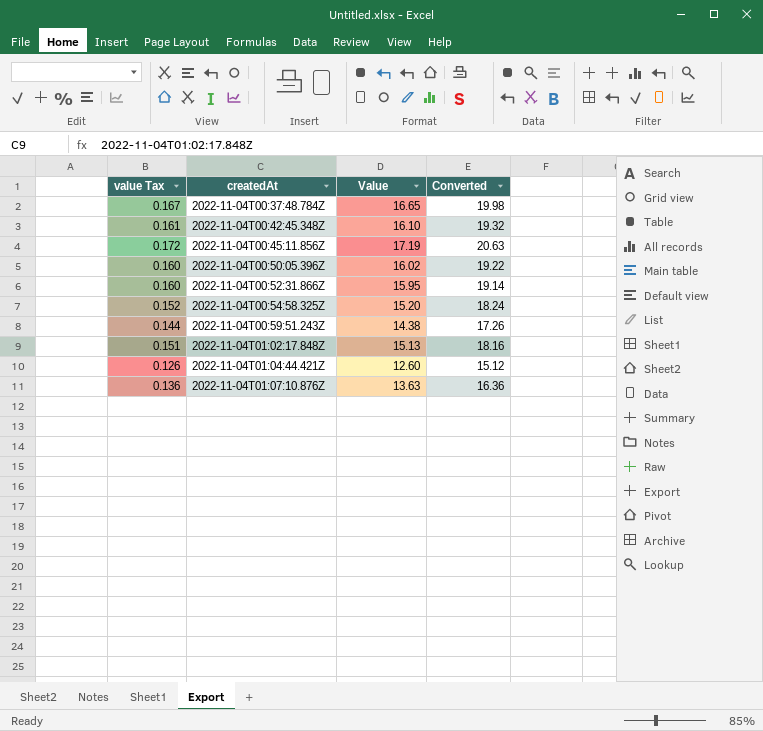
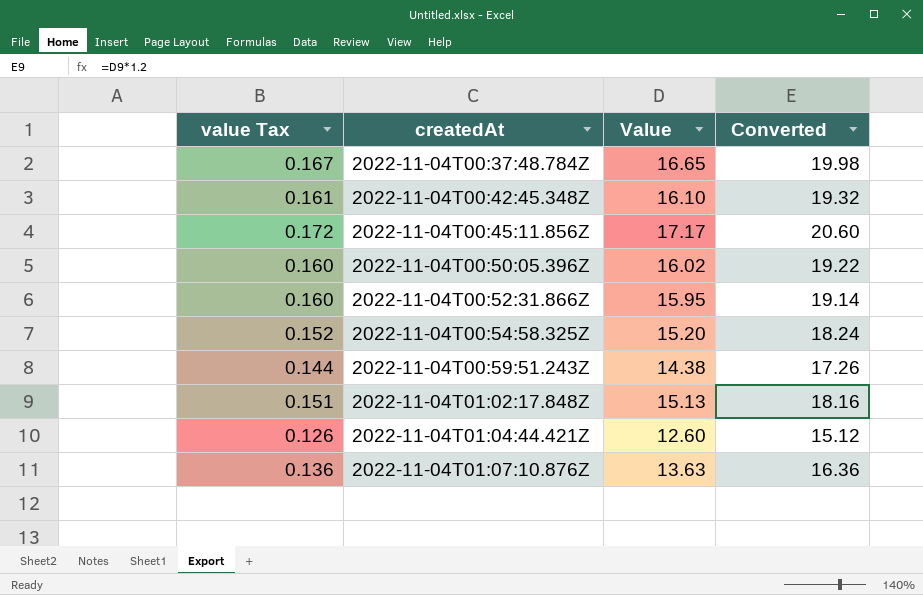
2022-11-04T00:45:11.856Z | Value: 17.19 -> 17.17
2022-11-04T00:45:11.856Z | Converted: 20.63 -> 20.60

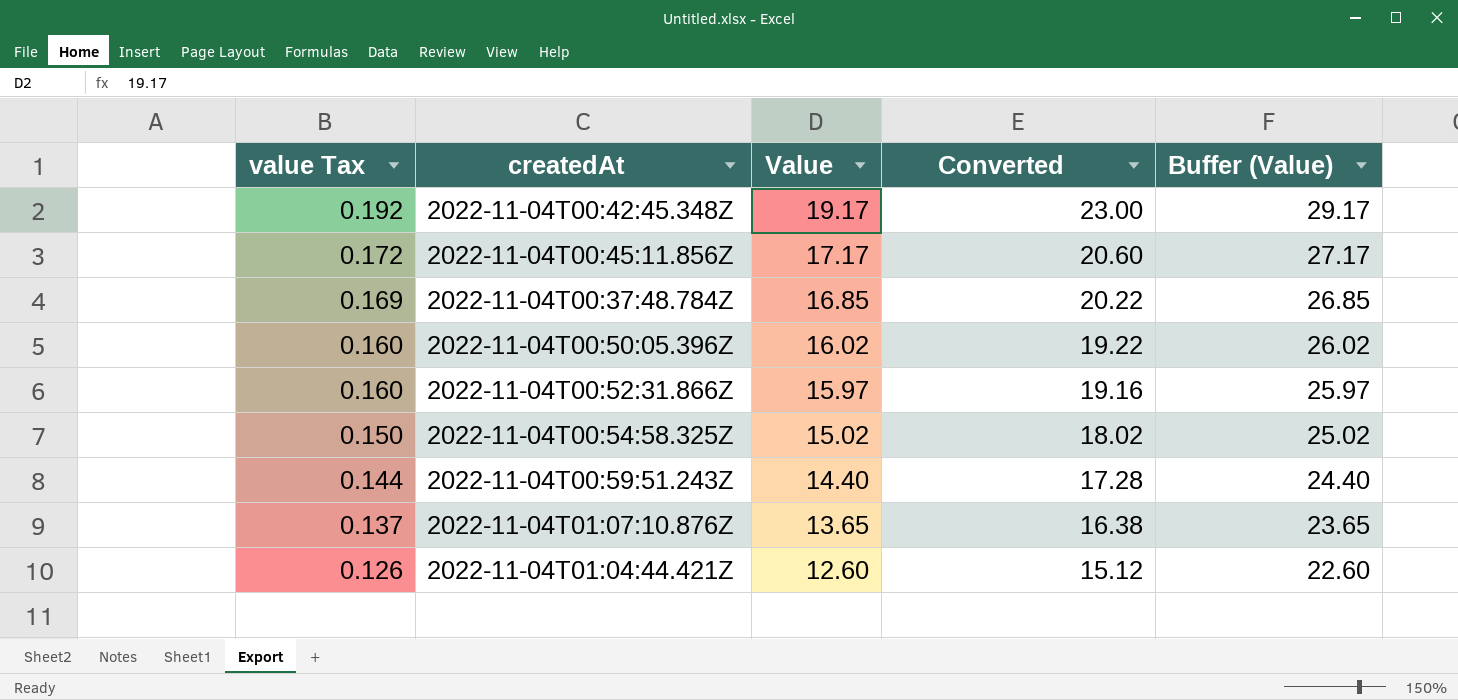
row order: createdAt ascending -> value Tax descending
column Buffer (Value) | formula: none -> [Value] + 10
row 2022-11-04T01:02:17.848Z: 0.151 | 15.13 | 18.16 -> none
2022-11-04T00:42:45.348Z | value Tax: 0.161 -> 0.192
2022-11-04T00:42:45.348Z | Value: 16.10 -> 19.17
2022-11-04T00:42:45.348Z | Converted: 19.32 -> 23.00
2022-11-04T00:37:48.784Z | value Tax: 0.167 -> 0.169
2022-11-04T00:37:48.784Z | Value: 16.65 -> 16.85
2022-11-04T00:37:48.784Z | Converted: 19.98 -> 20.22
2022-11-04T00:52:31.866Z | Value: 15.95 -> 15.97
2022-11-04T00:52:31.866Z | Converted: 19.14 -> 19.16
2022-11-04T00:54:58.325Z | value Tax: 0.152 -> 0.150
2022-11-04T00:54:58.325Z | Value: 15.20 -> 15.02
2022-11-04T00:54:58.325Z | Converted: 18.24 -> 18.02
2022-11-04T00:59:51.243Z | Value: 14.38 -> 14.40
2022-11-04T00:59:51.243Z | Converted: 17.26 -> 17.28
2022-11-04T01:07:10.876Z | value Tax: 0.136 -> 0.137
2022-11-04T01:07:10.876Z | Value: 13.63 -> 13.65
2022-11-04T01:07:10.876Z | Converted: 16.36 -> 16.38

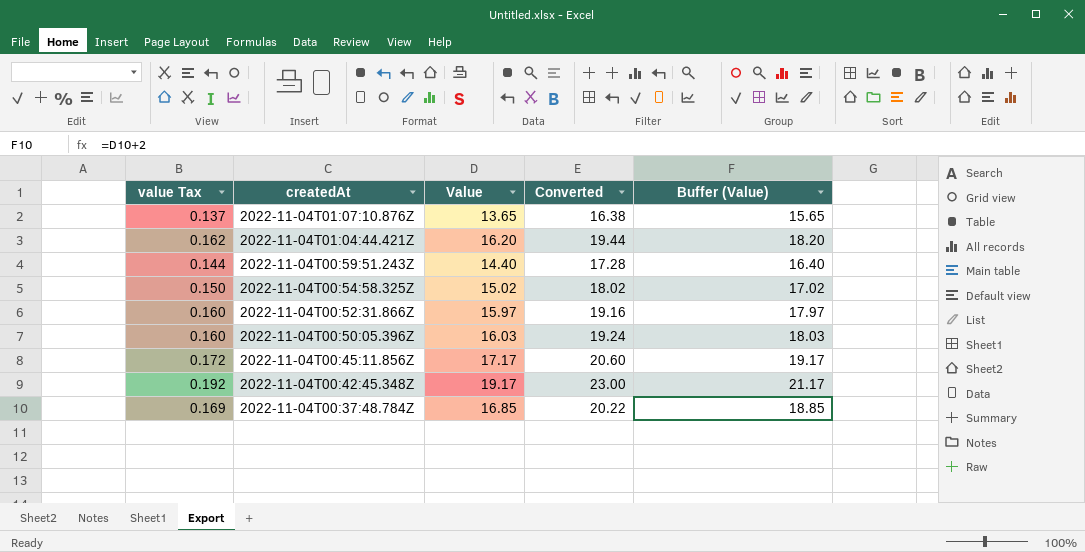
row order: value Tax descending -> createdAt descending
column Buffer (Value) | formula: [Value] + 10 -> [Value] + 2
2022-11-04T01:04:44.421Z | value Tax: 0.126 -> 0.162
2022-11-04T01:04:44.421Z | Value: 12.60 -> 16.20
2022-11-04T01:04:44.421Z | Converted: 15.12 -> 19.44
2022-11-04T00:50:05.396Z | Value: 16.02 -> 16.03
2022-11-04T00:50:05.396Z | Converted: 19.22 -> 19.24

